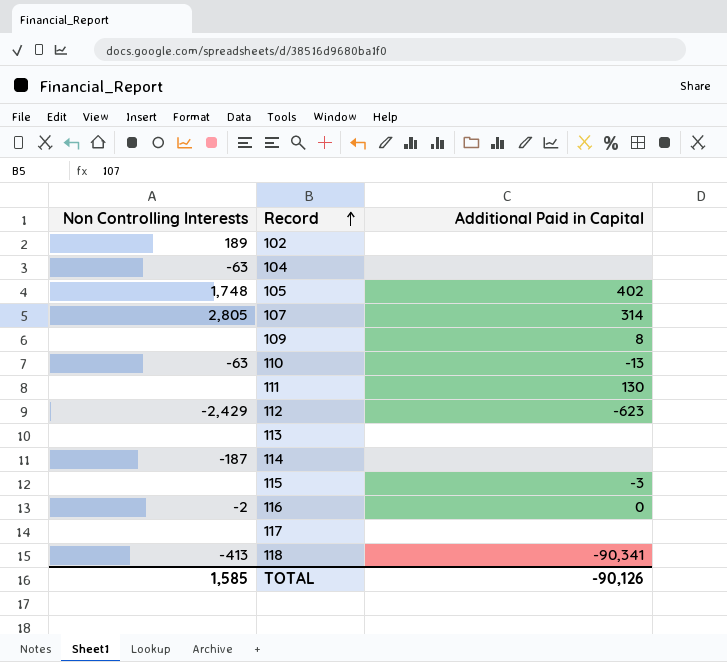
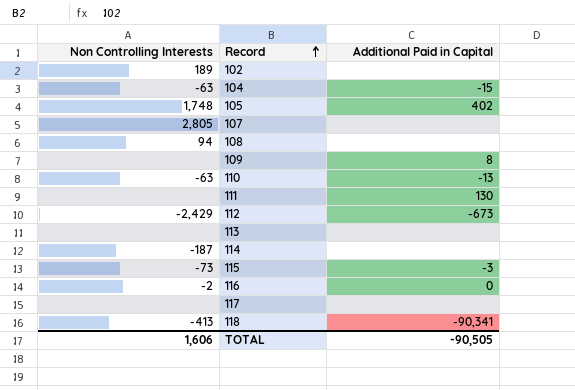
104 | Additional Paid in Capital: none -> -15
107 | Additional Paid in Capital: 314 -> none
row 108: none -> 94 | none
112 | Additional Paid in Capital: -623 -> -673
115 | Non Controlling Interests: none -> -73
TOTAL | Non Controlling Interests: 1,585 -> 1,606
TOTAL | Additional Paid in Capital: -90,126 -> -90,505

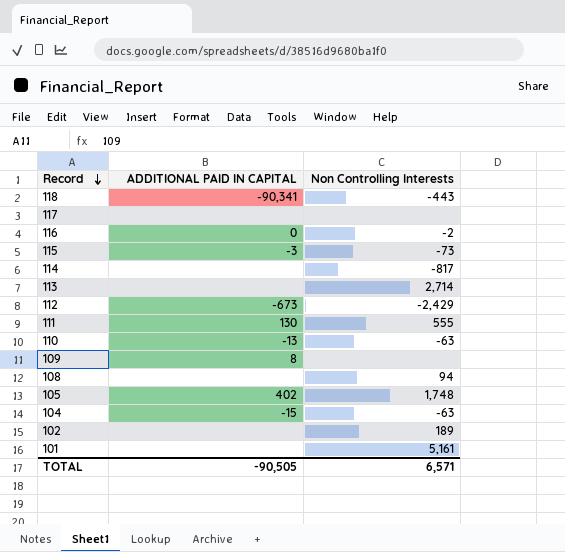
row order: Record ascending -> Record descending
column name: Additional Paid in Capital -> ADDITIONAL PAID IN CAPITAL
column Non Controlling Interests | position: 1 -> 3
row 107: 2,805 | none -> none
118 | Non Controlling Interests: -413 -> -443
114 | Non Controlling Interests: -187 -> -817
113 | Non Controlling Interests: none -> 2,714
111 | Non Controlling Interests: none -> 555
row 101: none -> none | 5,161
TOTAL | Non Controlling Interests: 1,606 -> 6,571

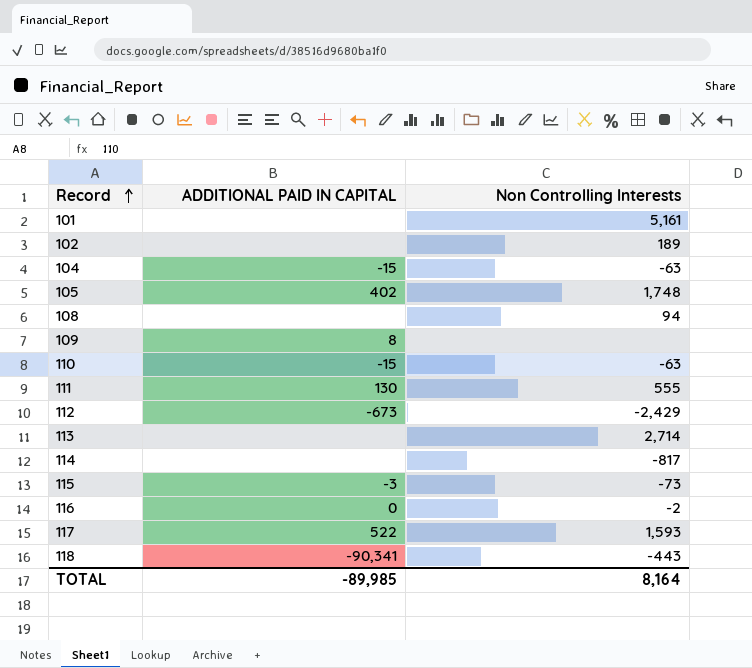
row order: Record descending -> Record ascending
110 | ADDITIONAL PAID IN CAPITAL: -13 -> -15
117 | ADDITIONAL PAID IN CAPITAL: none -> 522
117 | Non Controlling Interests: none -> 1,593
TOTAL | ADDITIONAL PAID IN CAPITAL: -90,505 -> -89,985
TOTAL | Non Controlling Interests: 6,571 -> 8,164

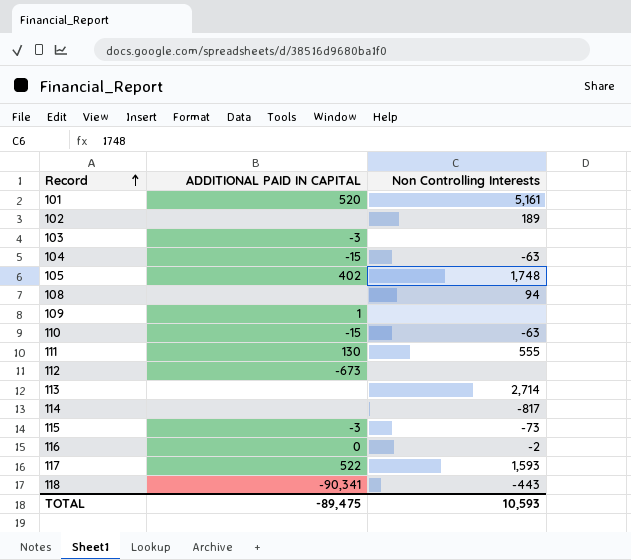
101 | ADDITIONAL PAID IN CAPITAL: none -> 520
row 103: none -> -3 | none
109 | ADDITIONAL PAID IN CAPITAL: 8 -> 1
112 | Non Controlling Interests: -2,429 -> none
TOTAL | ADDITIONAL PAID IN CAPITAL: -89,985 -> -89,475
TOTAL | Non Controlling Interests: 8,164 -> 10,593

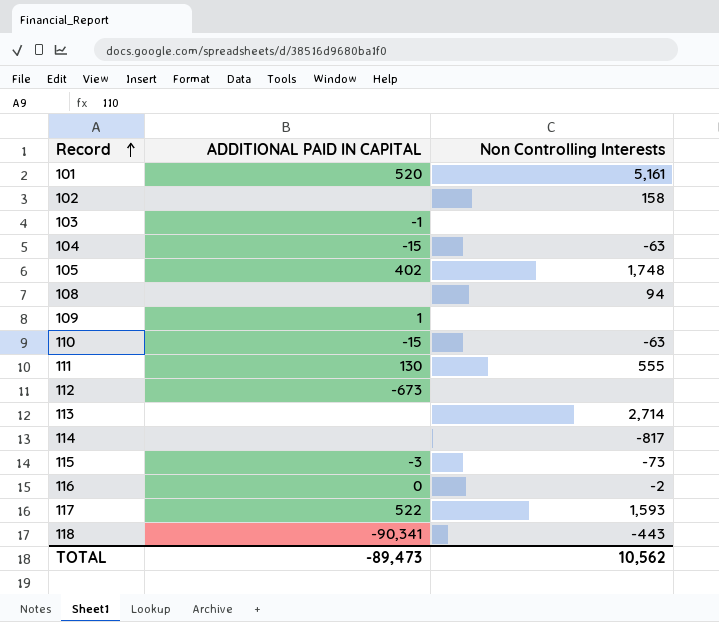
102 | Non Controlling Interests: 189 -> 158
103 | ADDITIONAL PAID IN CAPITAL: -3 -> -1
TOTAL | ADDITIONAL PAID IN CAPITAL: -89,475 -> -89,473
TOTAL | Non Controlling Interests: 10,593 -> 10,562

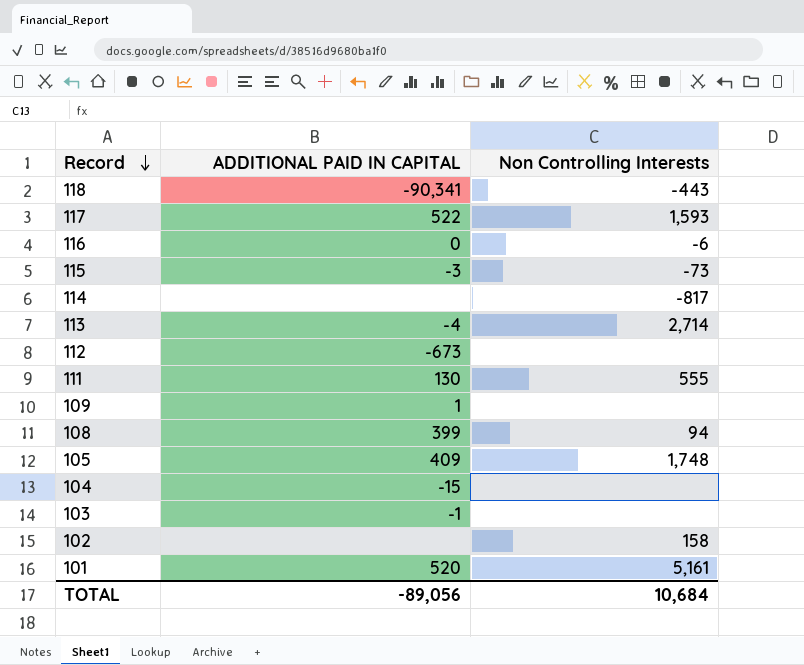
row order: Record ascending -> Record descending
row 110: -15 | -63 -> none
116 | Non Controlling Interests: -2 -> -6
113 | ADDITIONAL PAID IN CAPITAL: none -> -4
108 | ADDITIONAL PAID IN CAPITAL: none -> 399
105 | ADDITIONAL PAID IN CAPITAL: 402 -> 409
104 | Non Controlling Interests: -63 -> none
TOTAL | ADDITIONAL PAID IN CAPITAL: -89,473 -> -89,056
TOTAL | Non Controlling Interests: 10,562 -> 10,684

